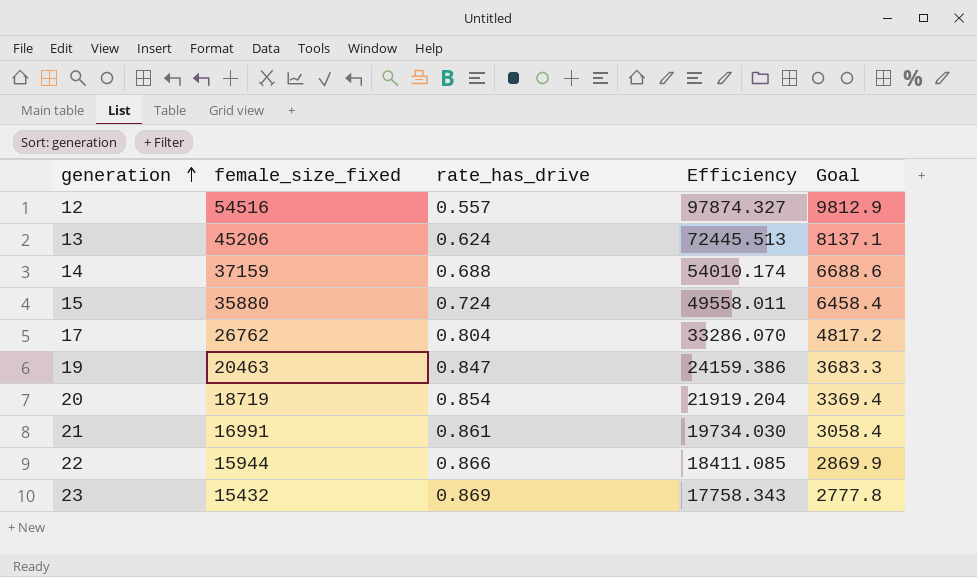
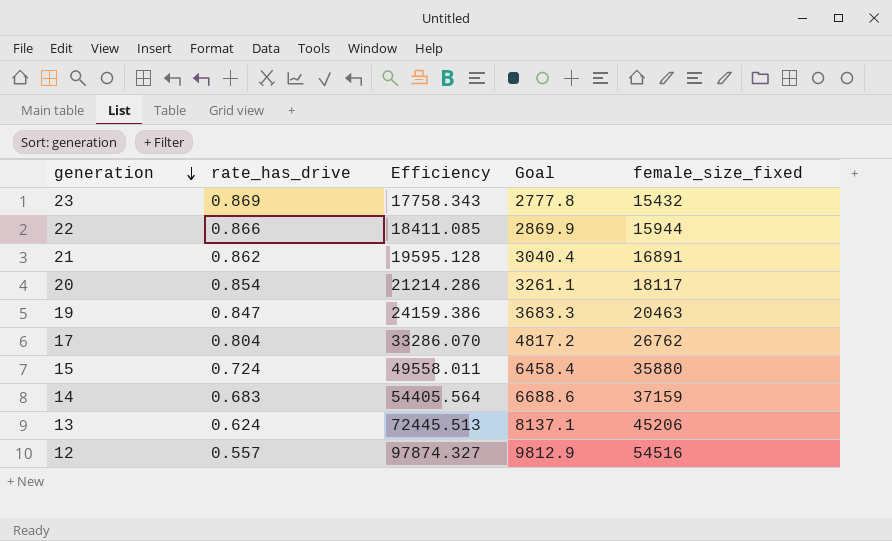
row order: generation ascending -> generation descending
column female_size_fixed | position: 2 -> 5
21 | rate_has_drive: 0.861 -> 0.862
21 | Efficiency: 19734.030 -> 19595.128
21 | Goal: 3058.4 -> 3040.4
21 | female_size_fixed: 16991 -> 16891
20 | Efficiency: 21919.204 -> 21214.286
20 | Goal: 3369.4 -> 3261.1
20 | female_size_fixed: 18719 -> 18117
14 | rate_has_drive: 0.688 -> 0.683
14 | Efficiency: 54010.174 -> 54405.564

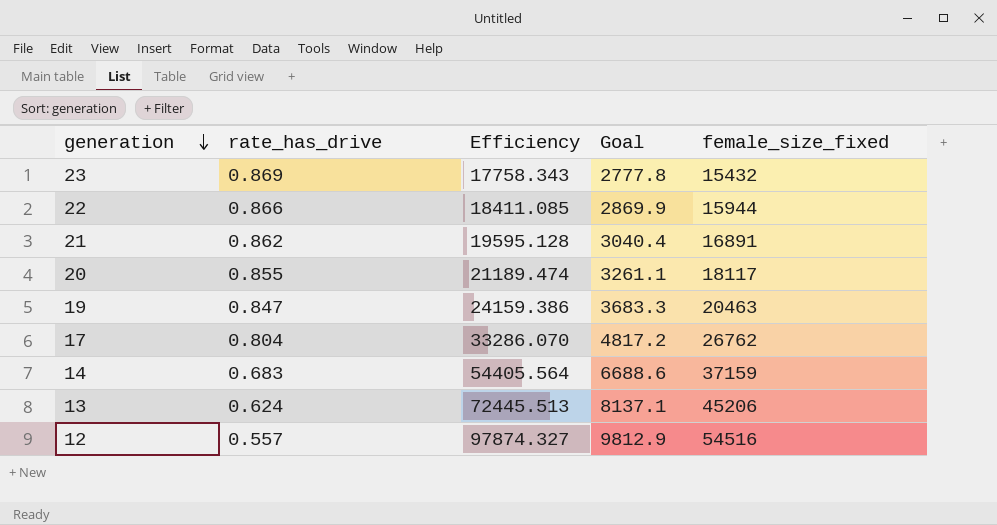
row 15: 0.724 | 49558.011 | 6458.4 | 35880 -> none
20 | rate_has_drive: 0.854 -> 0.855
20 | Efficiency: 21214.286 -> 21189.474

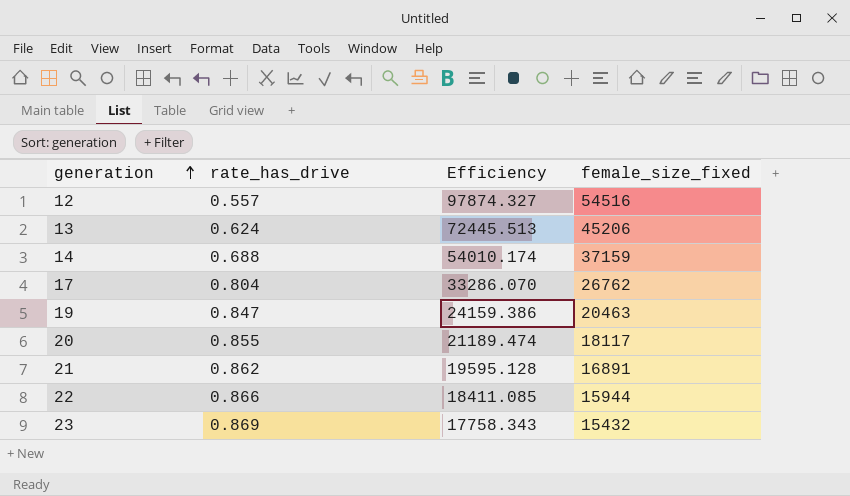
row order: generation descending -> generation ascending
column Goal | formula: [female_size_fixed] * 0.18 -> none
14 | rate_has_drive: 0.683 -> 0.688
14 | Efficiency: 54405.564 -> 54010.174

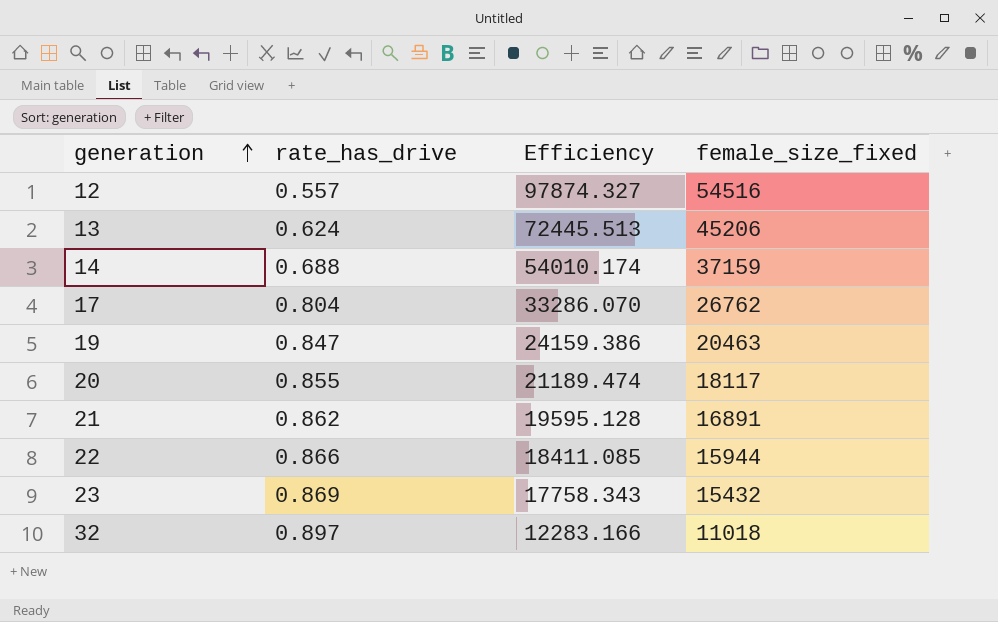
row 32: none -> 0.897 | 12283.166 | 11018

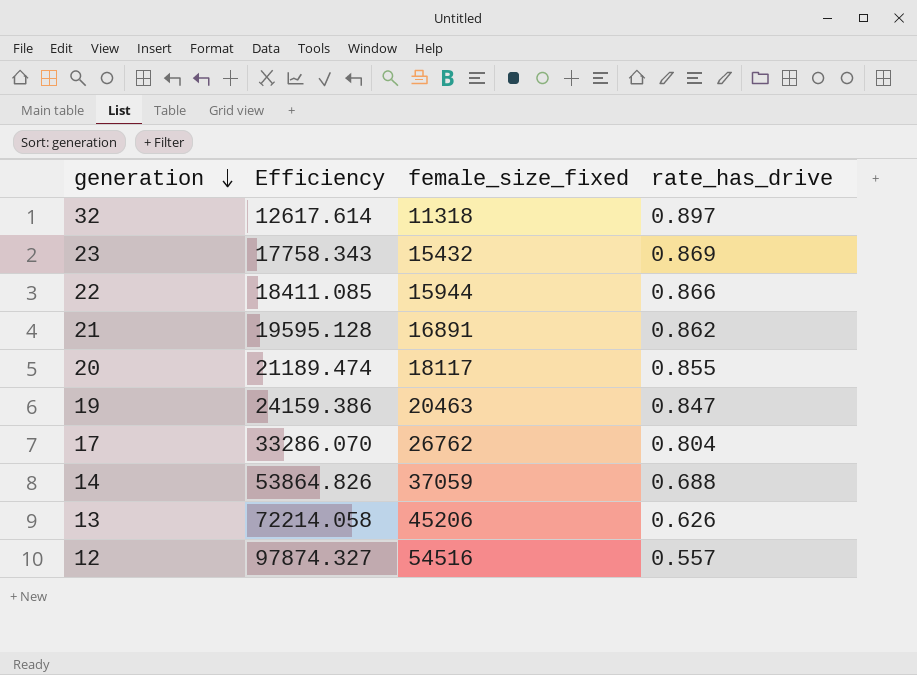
row order: generation ascending -> generation descending
column rate_has_drive | position: 2 -> 4
32 | Efficiency: 12283.166 -> 12617.614
32 | female_size_fixed: 11018 -> 11318
14 | Efficiency: 54010.174 -> 53864.826
14 | female_size_fixed: 37159 -> 37059
13 | Efficiency: 72445.513 -> 72214.058
13 | rate_has_drive: 0.624 -> 0.626

